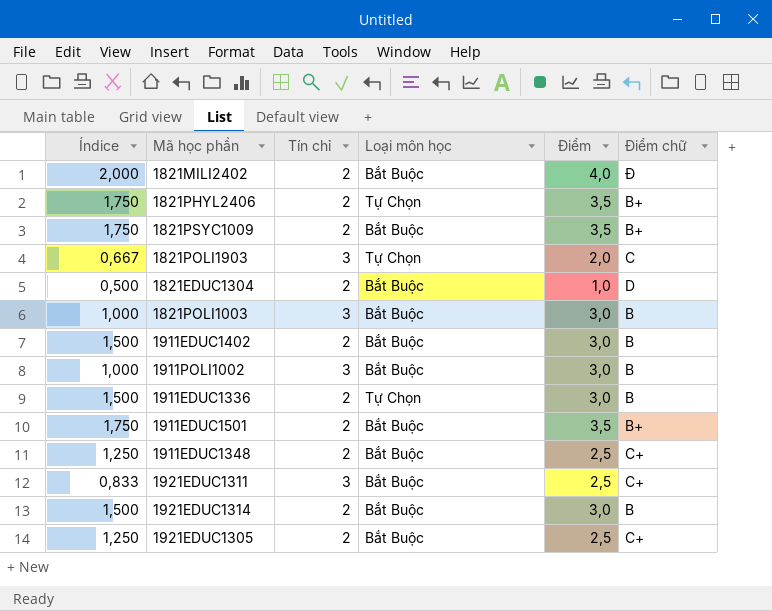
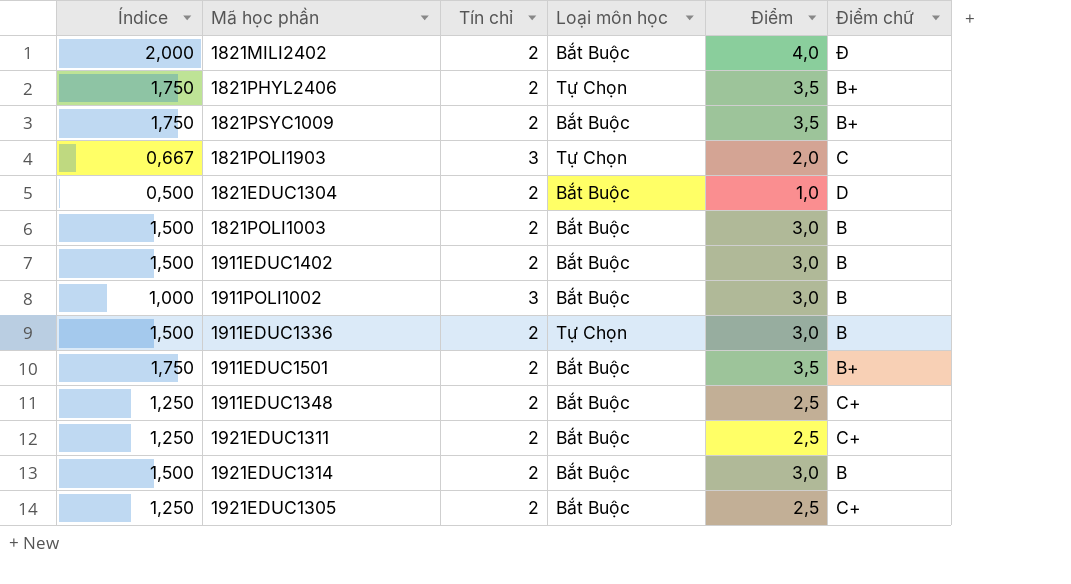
1821POLI1003 | Índice: 1,000 -> 1,500
1821POLI1003 | Tín chỉ: 3 -> 2
1921EDUC1311 | Índice: 0,833 -> 1,250
1921EDUC1311 | Tín chỉ: 3 -> 2

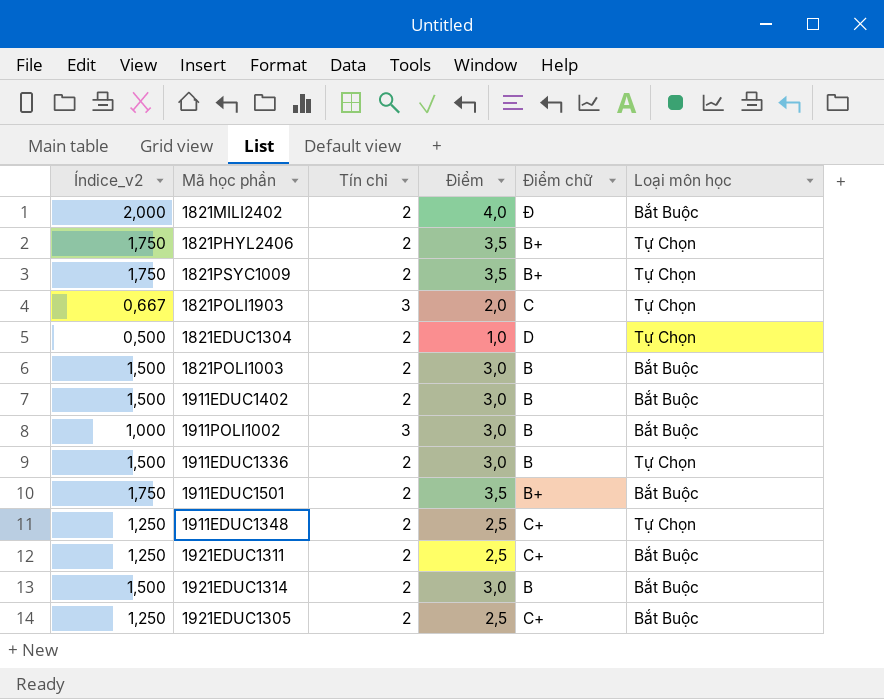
column name: Índice -> Índice_v2
column Loại môn học | position: 4 -> 6
1821PSYC1009 | Loại môn học: Bắt Buộc -> Tự Chọn
1821EDUC1304 | Loại môn học: Bắt Buộc -> Tự Chọn
1911EDUC1348 | Loại môn học: Bắt Buộc -> Tự Chọn

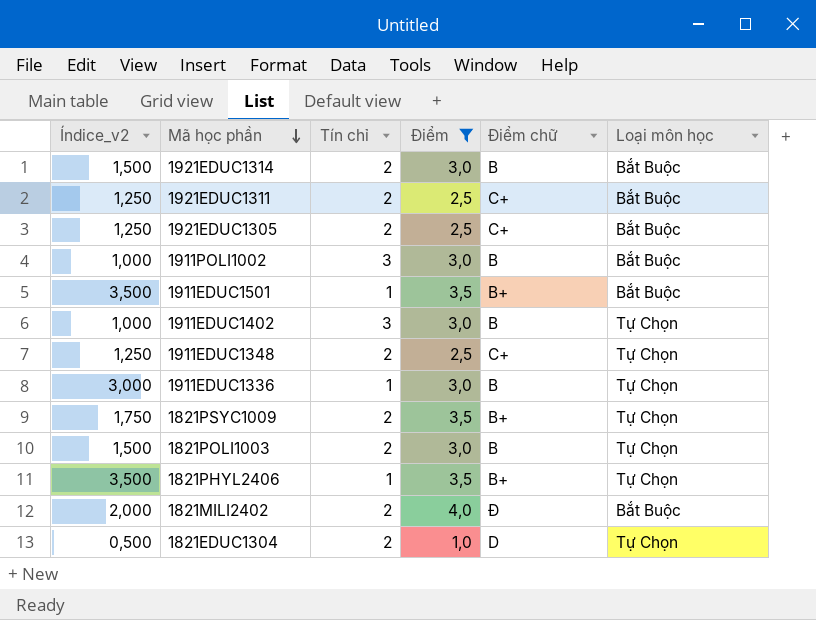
filter: none -> Điểm != 2,0
row order: none -> Mã học phần descending
1911EDUC1501 | Índice_v2: 1,750 -> 3,500
1911EDUC1501 | Tín chỉ: 2 -> 1
1911EDUC1402 | Índice_v2: 1,500 -> 1,000
1911EDUC1402 | Tín chỉ: 2 -> 3
1911EDUC1402 | Loại môn học: Bắt Buộc -> Tự Chọn
1911EDUC1336 | Índice_v2: 1,500 -> 3,000
1911EDUC1336 | Tín chỉ: 2 -> 1
1821POLI1003 | Loại môn học: Bắt Buộc -> Tự Chọn
1821PHYL2406 | Índice_v2: 1,750 -> 3,500
1821PHYL2406 | Tín chỉ: 2 -> 1

